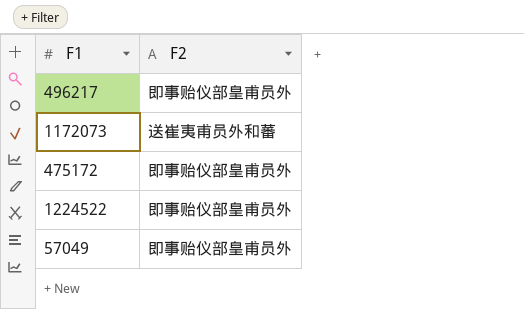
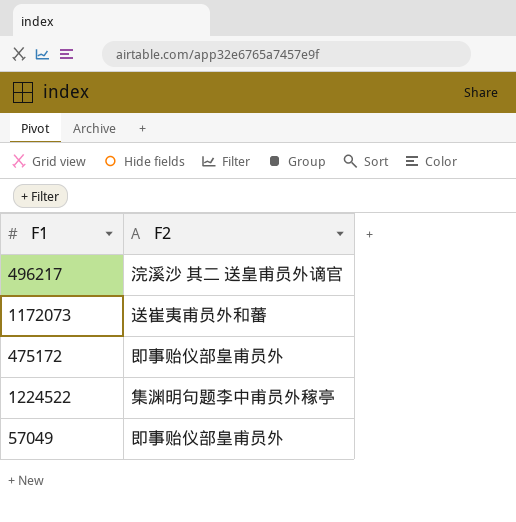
496217 | F2: 即事贻仪部皇甫员外 -> 浣溪沙 其二 送皇甫员外谪官
1224522 | F2: 即事贻仪部皇甫员外 -> 集渊明句题李中甫员外稼亭

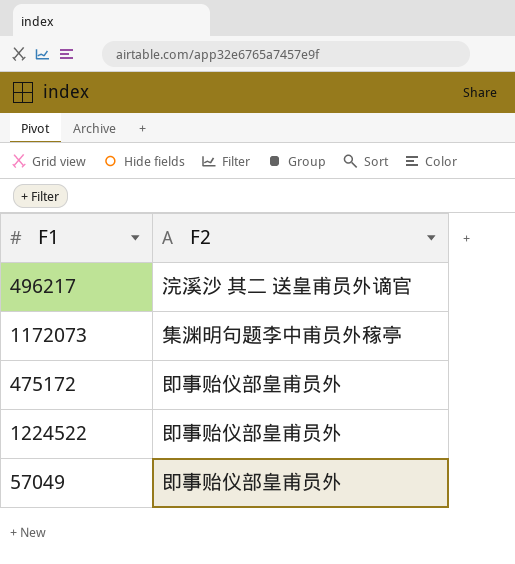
1172073 | F2: 送崔夷甫员外和蕃 -> 集渊明句题李中甫员外稼亭
1224522 | F2: 集渊明句题李中甫员外稼亭 -> 即事贻仪部皇甫员外

